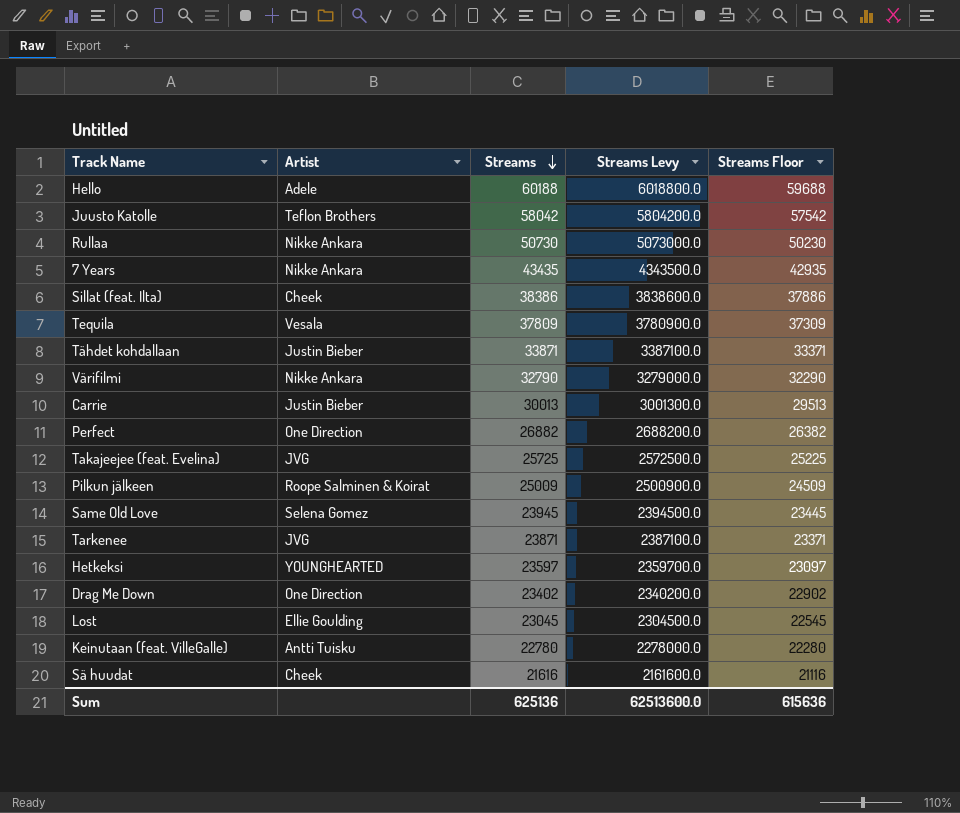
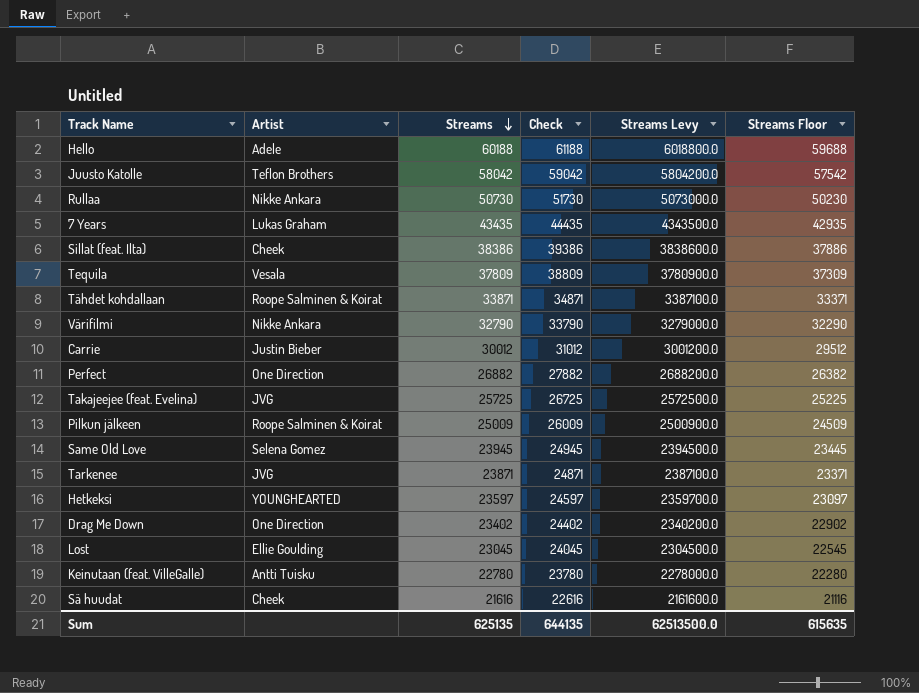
column Check | formula: none -> [Streams] + 1000
7 Years | Artist: Nikke Ankara -> Lukas Graham
Tähdet kohdallaan | Artist: Justin Bieber -> Roope Salminen & Koirat
Carrie | Streams: 30013 -> 30012
Carrie | Streams Levy: 3001300.0 -> 3001200.0
Carrie | Streams Floor: 29513 -> 29512
Sum | Streams: 625136 -> 625135
Sum | Streams Levy: 62513600.0 -> 62513500.0
Sum | Streams Floor: 615636 -> 615635

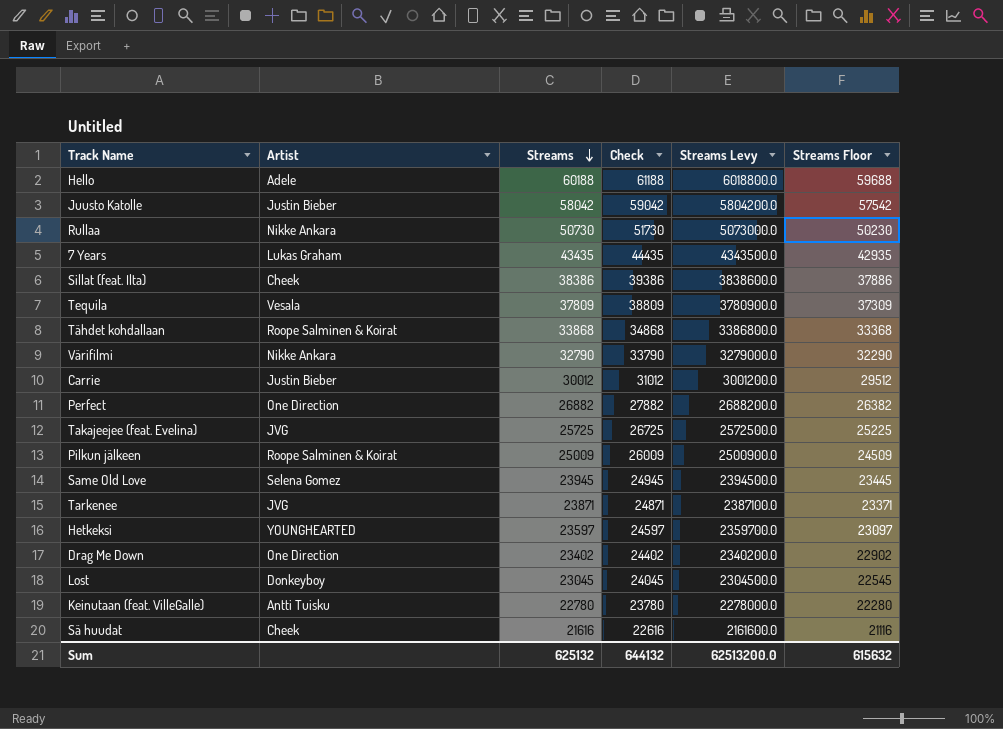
Juusto Katolle | Artist: Teflon Brothers -> Justin Bieber
Tähdet kohdallaan | Streams: 33871 -> 33868
Tähdet kohdallaan | Check: 34871 -> 34868
Tähdet kohdallaan | Streams Levy: 3387100.0 -> 3386800.0
Tähdet kohdallaan | Streams Floor: 33371 -> 33368
Lost | Artist: Ellie Goulding -> Donkeyboy
Sum | Streams: 625135 -> 625132
Sum | Check: 644135 -> 644132
Sum | Streams Levy: 62513500.0 -> 62513200.0
Sum | Streams Floor: 615635 -> 615632

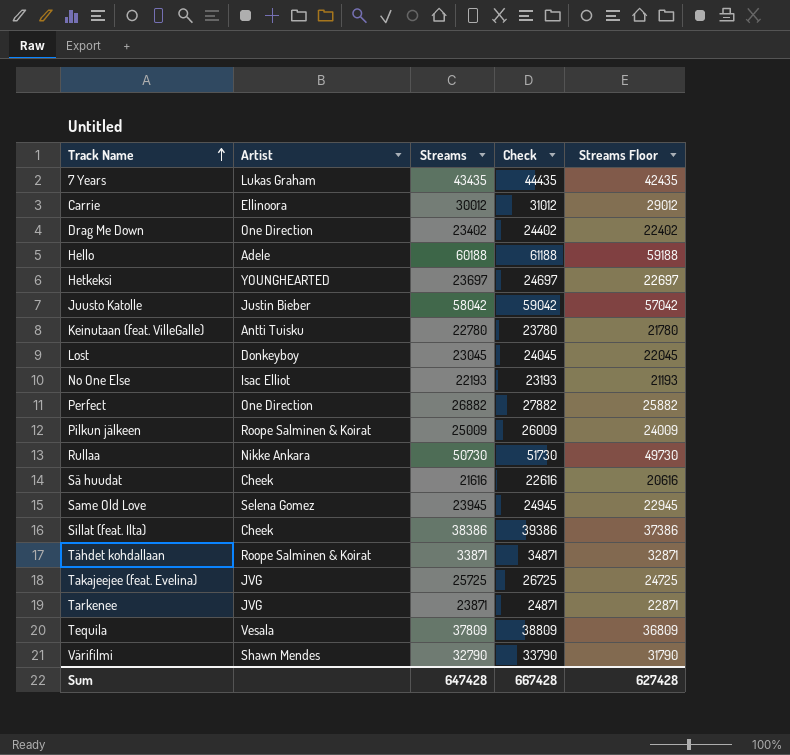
row order: Streams descending -> Track Name ascending
column Streams Levy | formula: [Streams] * 100 -> none
column Streams Floor | formula: [Streams] - 500 -> [Streams] - 1000
Carrie | Artist: Justin Bieber -> Ellinoora
Hetkeksi | Streams: 23597 -> 23697
Hetkeksi | Check: 24597 -> 24697
row No One Else: none -> Isac Elliot | 22193 | 23193 | 21193
Tähdet kohdallaan | Streams: 33868 -> 33871
Tähdet kohdallaan | Check: 34868 -> 34871
Värifilmi | Artist: Nikke Ankara -> Shawn Mendes
Sum | Streams: 625132 -> 647428
Sum | Check: 644132 -> 667428
Sum | Streams Floor: 615632 -> 627428

